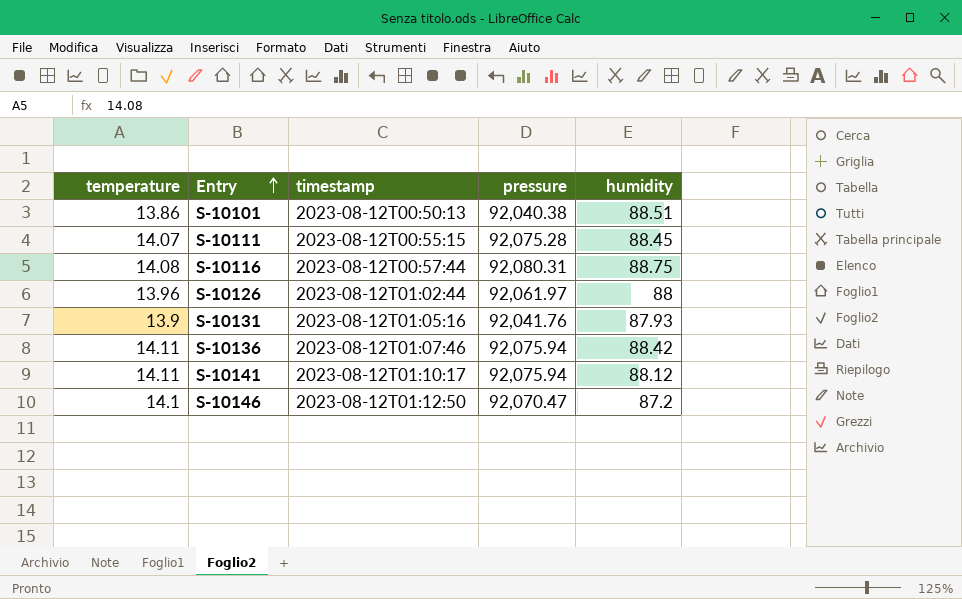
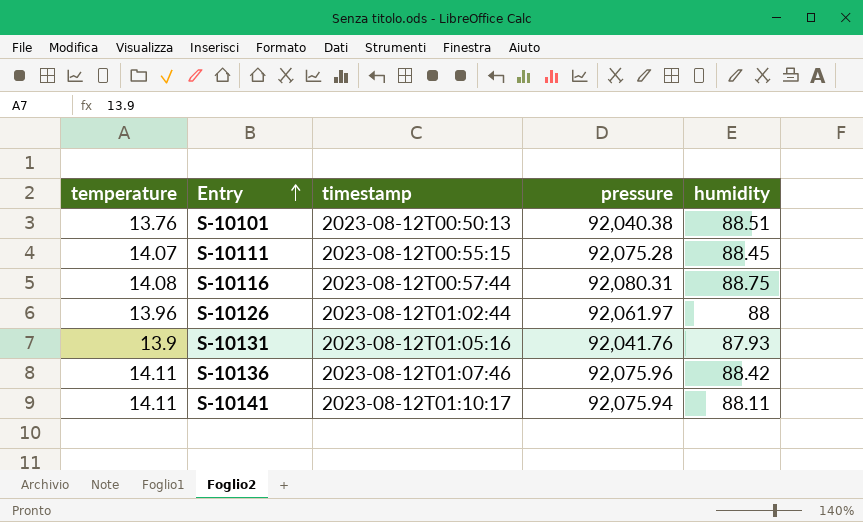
row S-10146: 14.1 | 2023-08-12T01:12:50 | 92,070.47 | 87.2 -> none
S-10101 | temperature: 13.86 -> 13.76
S-10136 | pressure: 92,075.94 -> 92,075.96
S-10141 | humidity: 88.12 -> 88.11

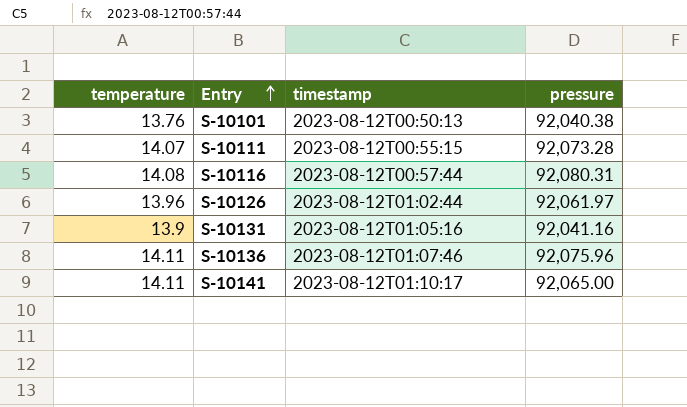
column humidity | position: 5 -> none
S-10111 | pressure: 92,075.28 -> 92,073.28
S-10131 | pressure: 92,041.76 -> 92,041.16
S-10141 | pressure: 92,075.94 -> 92,065.00

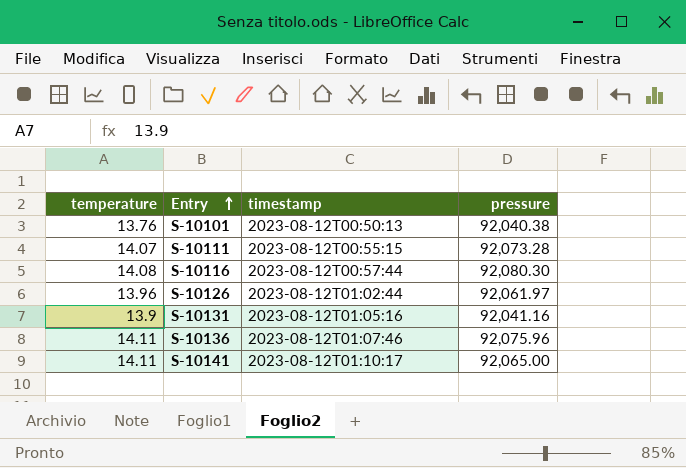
S-10116 | pressure: 92,080.31 -> 92,080.30

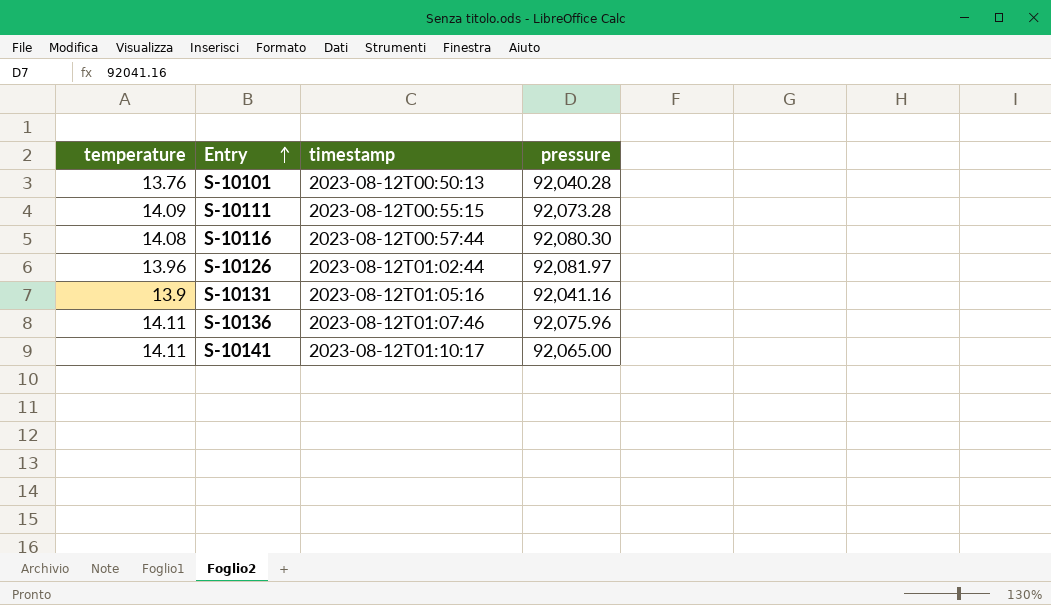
S-10101 | pressure: 92,040.38 -> 92,040.28
S-10111 | temperature: 14.07 -> 14.09
S-10126 | pressure: 92,061.97 -> 92,081.97

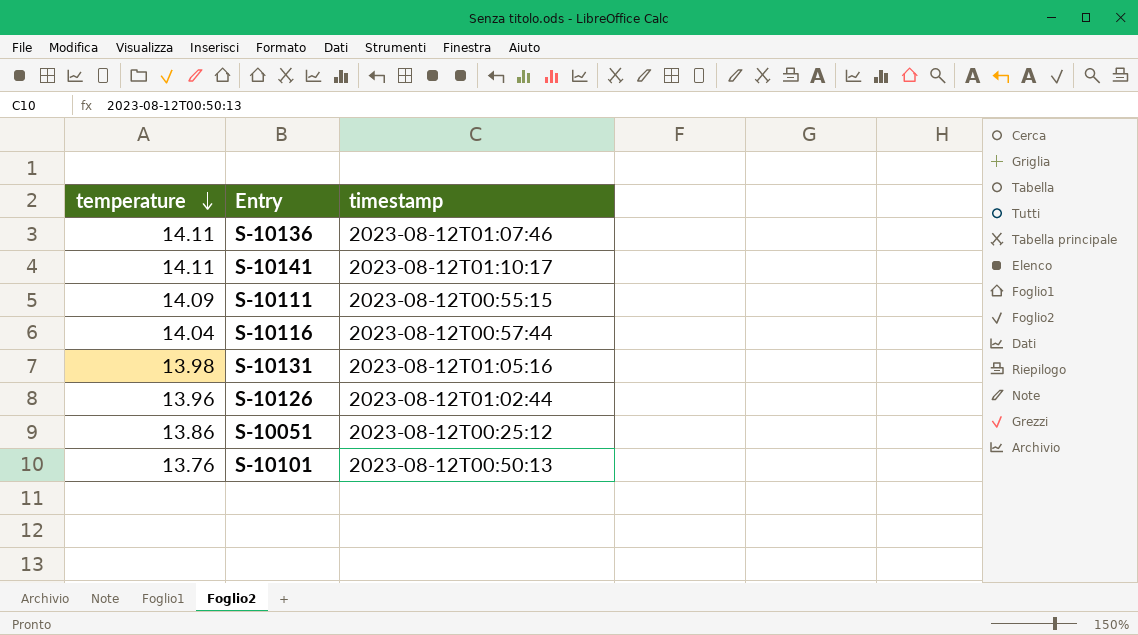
row order: Entry ascending -> temperature descending
column pressure | position: 4 -> none
S-10116 | temperature: 14.08 -> 14.04
S-10131 | temperature: 13.9 -> 13.98
row S-10051: none -> 13.86 | 2023-08-12T00:25:12

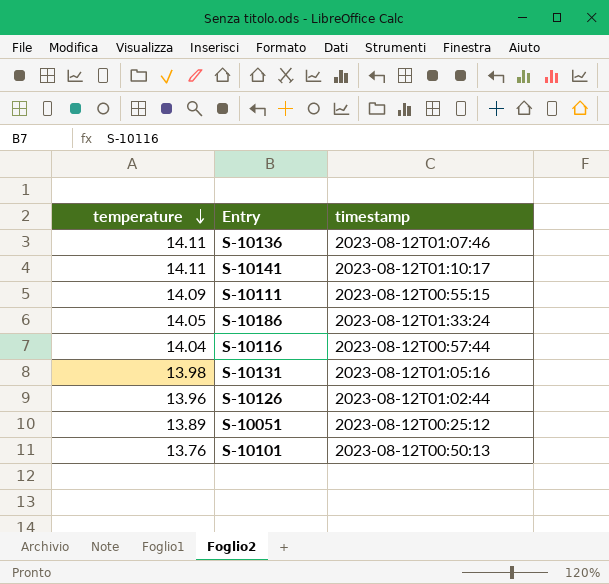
row S-10186: none -> 14.05 | 2023-08-12T01:33:24
S-10051 | temperature: 13.86 -> 13.89

